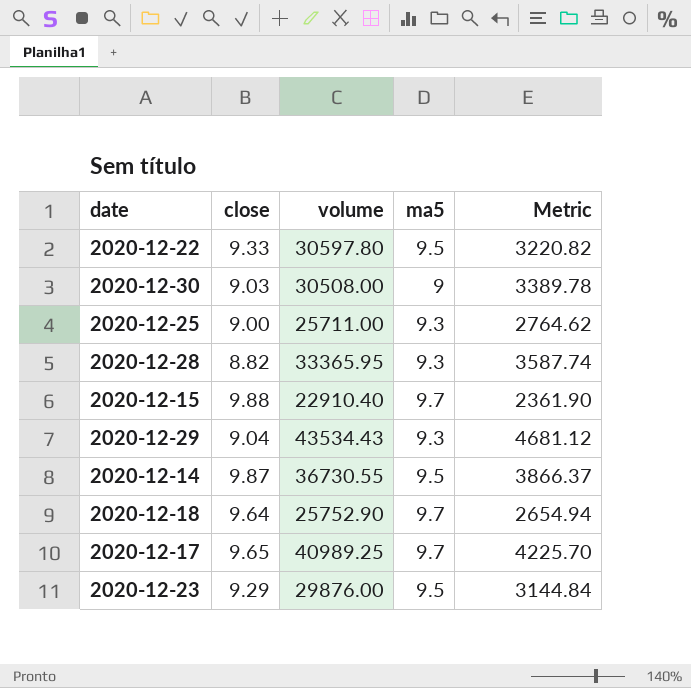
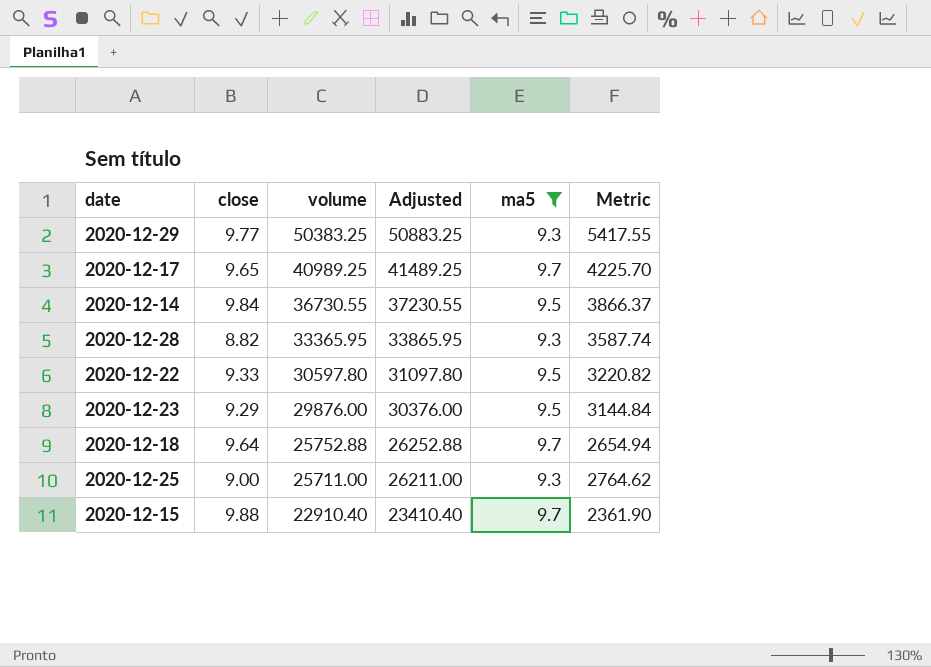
filter: none -> ma5 != 9
row order: none -> volume descending
column Adjusted | formula: none -> [volume] + 500
2020-12-29 | close: 9.04 -> 9.77
2020-12-29 | volume: 43534.43 -> 50383.25
2020-12-29 | Metric: 4681.12 -> 5417.55
2020-12-14 | close: 9.87 -> 9.84
2020-12-18 | volume: 25752.90 -> 25752.88

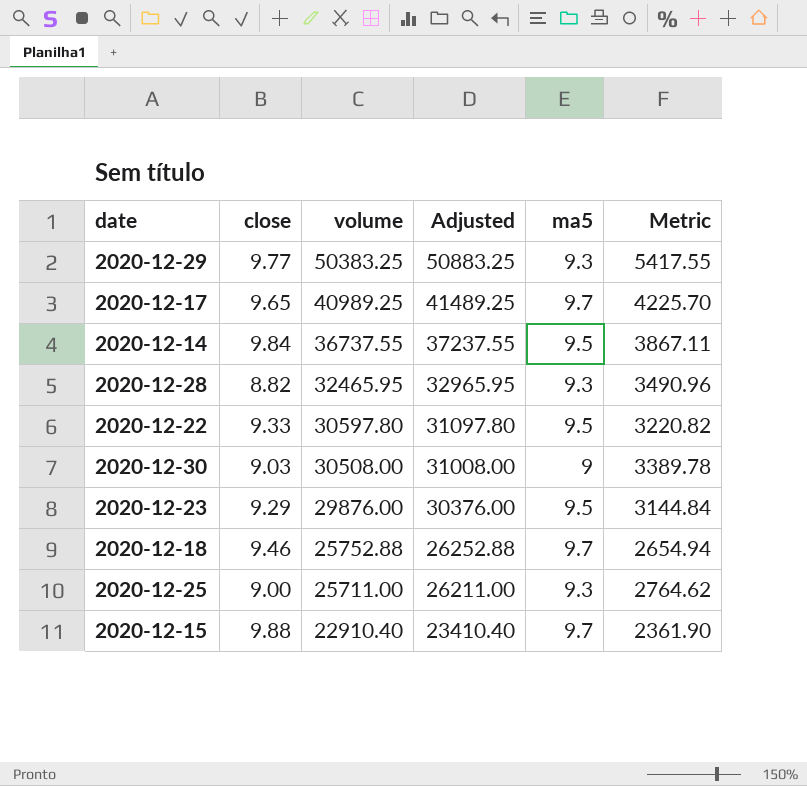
filter: ma5 != 9 -> none
2020-12-14 | volume: 36730.55 -> 36737.55
2020-12-14 | Adjusted: 37230.55 -> 37237.55
2020-12-14 | Metric: 3866.37 -> 3867.11
2020-12-28 | volume: 33365.95 -> 32465.95
2020-12-28 | Adjusted: 33865.95 -> 32965.95
2020-12-28 | Metric: 3587.74 -> 3490.96
2020-12-18 | close: 9.64 -> 9.46

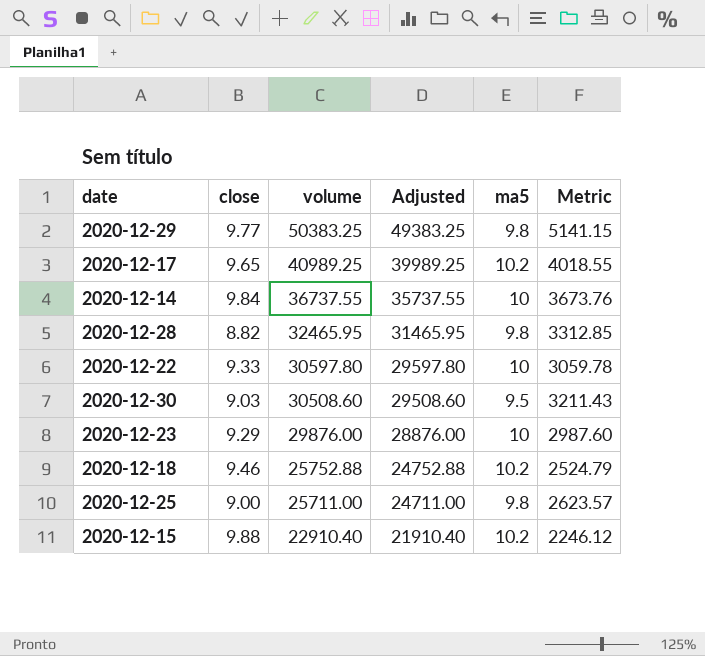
column Adjusted | formula: [volume] + 500 -> [volume] - 1000
2020-12-29 | ma5: 9.3 -> 9.8
2020-12-29 | Metric: 5417.55 -> 5141.15
2020-12-17 | ma5: 9.7 -> 10.2
2020-12-17 | Metric: 4225.70 -> 4018.55
2020-12-14 | ma5: 9.5 -> 10
2020-12-14 | Metric: 3867.11 -> 3673.76
2020-12-28 | ma5: 9.3 -> 9.8
2020-12-28 | Metric: 3490.96 -> 3312.85
2020-12-22 | ma5: 9.5 -> 10
2020-12-22 | Metric: 3220.82 -> 3059.78
2020-12-30 | volume: 30508.00 -> 30508.60
2020-12-30 | ma5: 9 -> 9.5
2020-12-30 | Metric: 3389.78 -> 3211.43
2020-12-23 | ma5: 9.5 -> 10
2020-12-23 | Metric: 3144.84 -> 2987.60
2020-12-18 | ma5: 9.7 -> 10.2
2020-12-18 | Metric: 2654.94 -> 2524.79
2020-12-25 | ma5: 9.3 -> 9.8
2020-12-25 | Metric: 2764.62 -> 2623.57
2020-12-15 | ma5: 9.7 -> 10.2
2020-12-15 | Metric: 2361.90 -> 2246.12

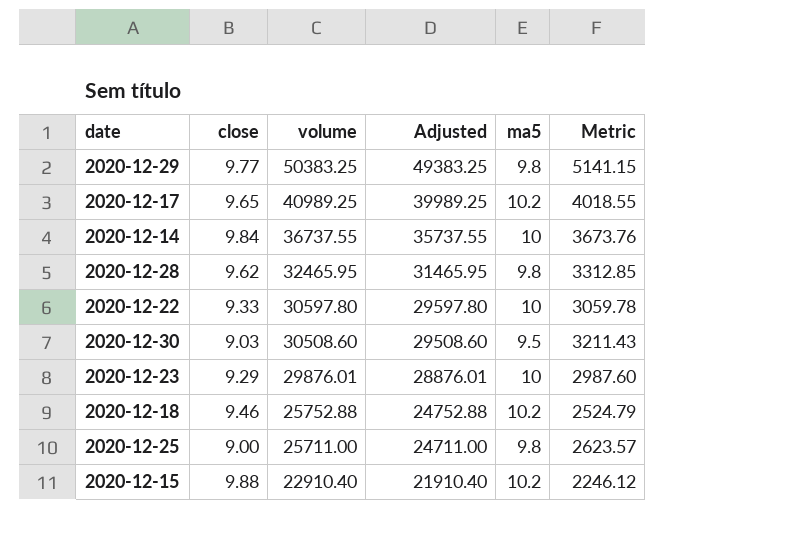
2020-12-28 | close: 8.82 -> 9.62
2020-12-23 | volume: 29876.00 -> 29876.01
2020-12-23 | Adjusted: 28876.00 -> 28876.01

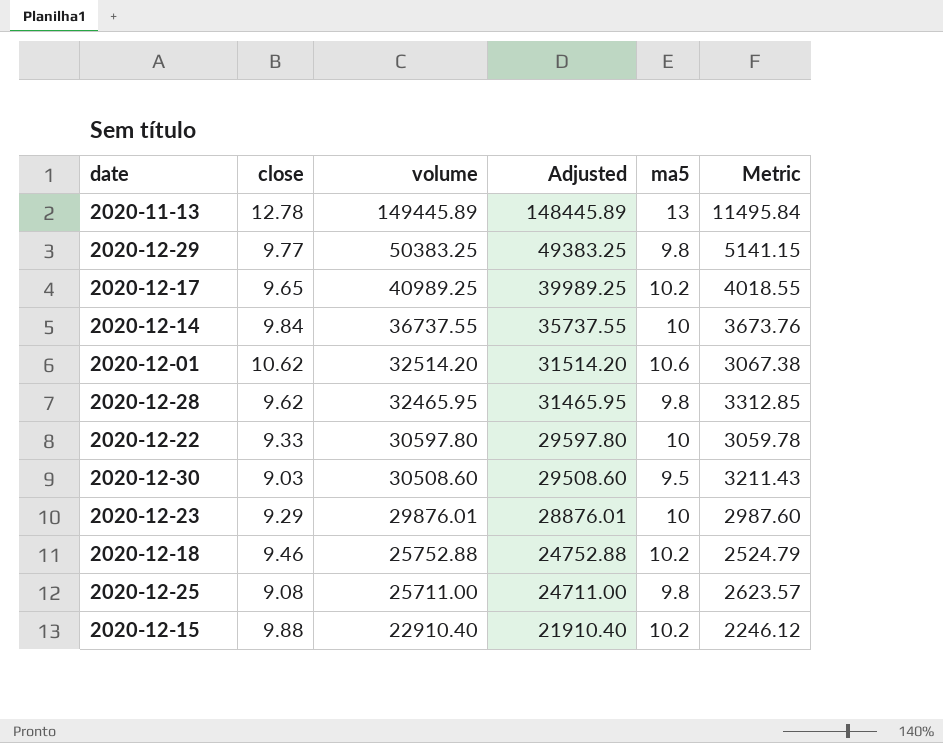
row 2020-11-13: none -> 12.78 | 149445.89 | 148445.89 | 13 | 11495.84
row 2020-12-01: none -> 10.62 | 32514.20 | 31514.20 | 10.6 | 3067.38
2020-12-25 | close: 9.00 -> 9.08

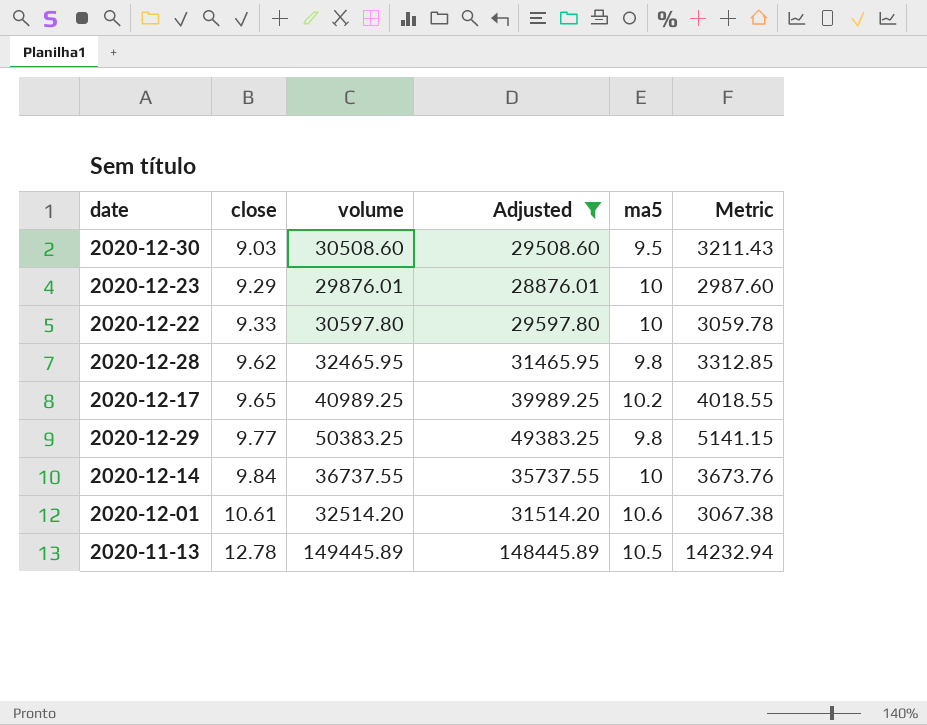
filter: none -> Adjusted >= 28876.01
row order: volume descending -> close ascending
2020-12-01 | close: 10.62 -> 10.61
2020-11-13 | ma5: 13 -> 10.5
2020-11-13 | Metric: 11495.84 -> 14232.94

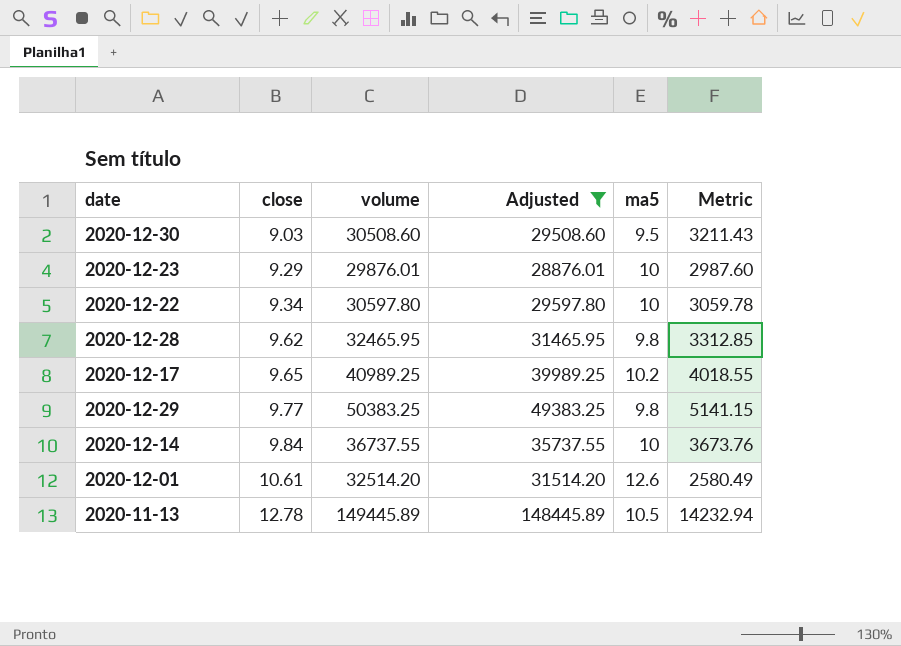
2020-12-22 | close: 9.33 -> 9.34
2020-12-01 | ma5: 10.6 -> 12.6
2020-12-01 | Metric: 3067.38 -> 2580.49

